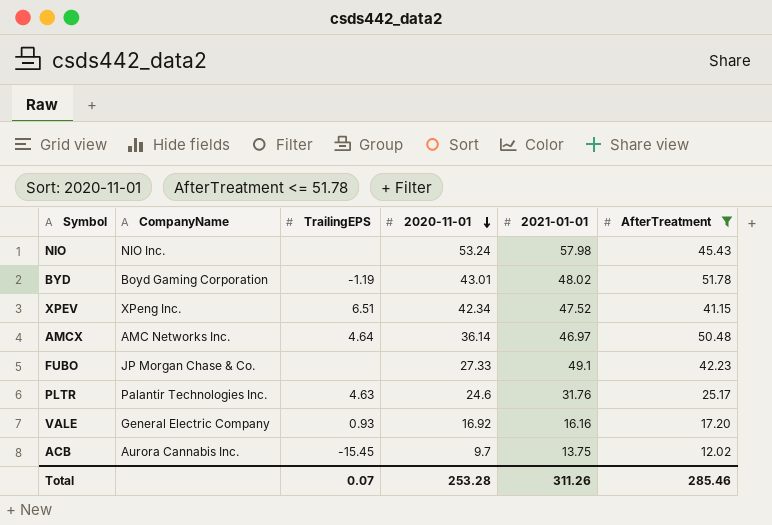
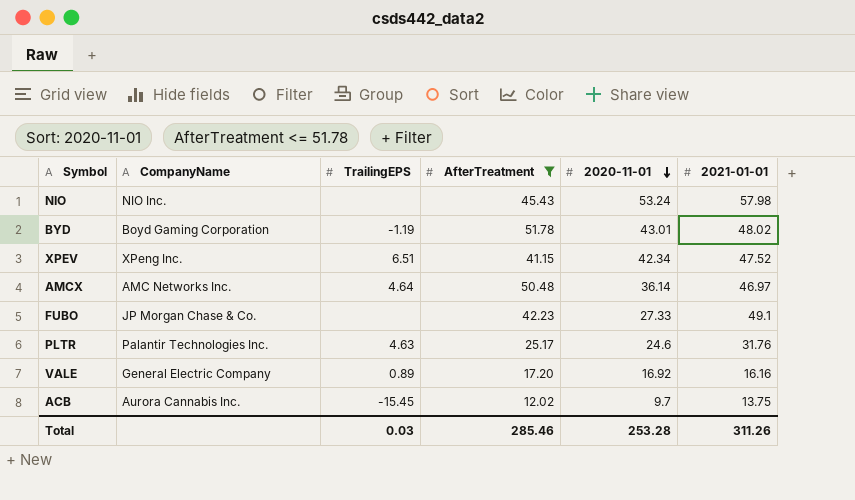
column AfterTreatment | position: 6 -> 4
VALE | TrailingEPS: 0.93 -> 0.89
Total | TrailingEPS: 0.07 -> 0.03

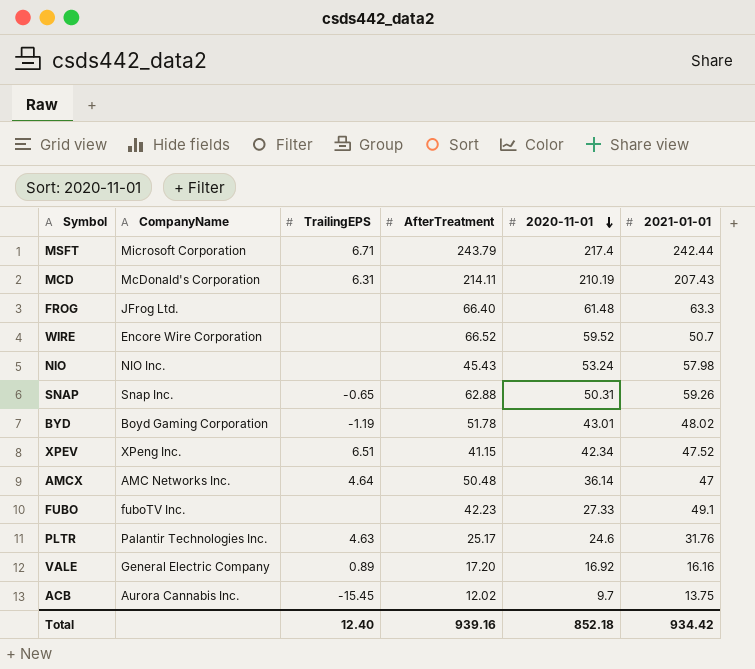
filter: AfterTreatment <= 51.78 -> none
AMCX | 2021-01-01: 46.97 -> 47
FUBO | CompanyName: JP Morgan Chase & Co. -> fuboTV Inc.
Total | TrailingEPS: 0.03 -> 12.40
Total | AfterTreatment: 285.46 -> 939.16
Total | 2020-11-01: 253.28 -> 852.18
Total | 2021-01-01: 311.26 -> 934.42

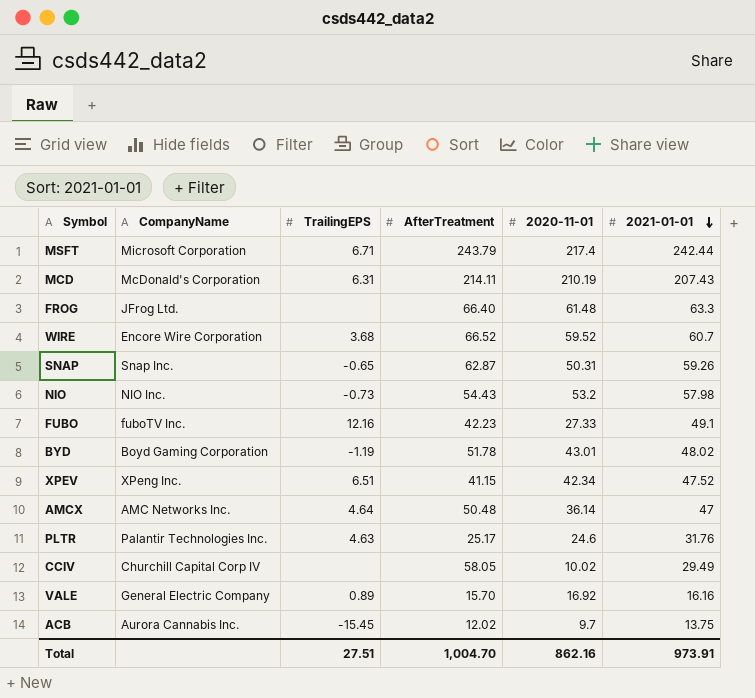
row order: 2020-11-01 descending -> 2021-01-01 descending
WIRE | TrailingEPS: none -> 3.68
WIRE | 2021-01-01: 50.7 -> 60.7
SNAP | AfterTreatment: 62.88 -> 62.87
NIO | TrailingEPS: none -> -0.73
NIO | AfterTreatment: 45.43 -> 54.43
NIO | 2020-11-01: 53.24 -> 53.2
FUBO | TrailingEPS: none -> 12.16
row CCIV: none -> Churchill Capital Corp IV | none | 58.05 | 10.02 | 29.49
VALE | AfterTreatment: 17.20 -> 15.70
Total | TrailingEPS: 12.40 -> 27.51
Total | AfterTreatment: 939.16 -> 1,004.70
Total | 2020-11-01: 852.18 -> 862.16
Total | 2021-01-01: 934.42 -> 973.91

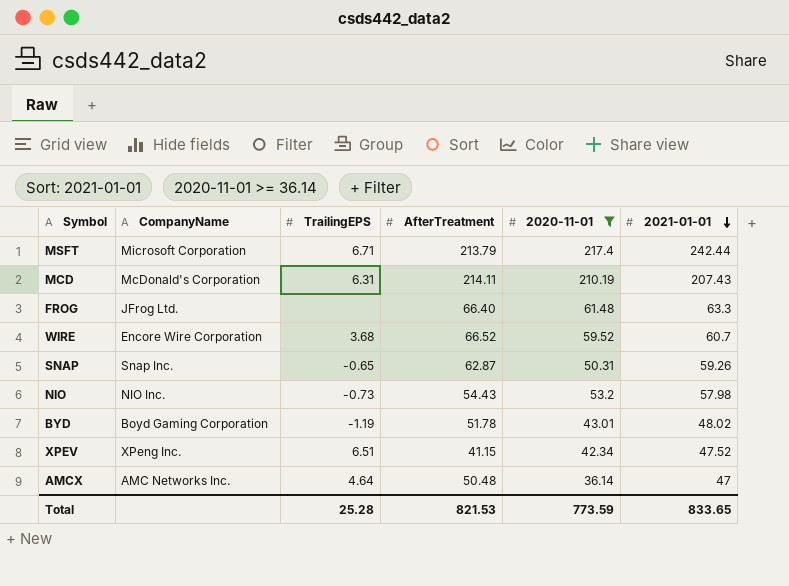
filter: none -> 2020-11-01 >= 36.14
MSFT | AfterTreatment: 243.79 -> 213.79
Total | TrailingEPS: 27.51 -> 25.28
Total | AfterTreatment: 1,004.70 -> 821.53
Total | 2020-11-01: 862.16 -> 773.59
Total | 2021-01-01: 973.91 -> 833.65

